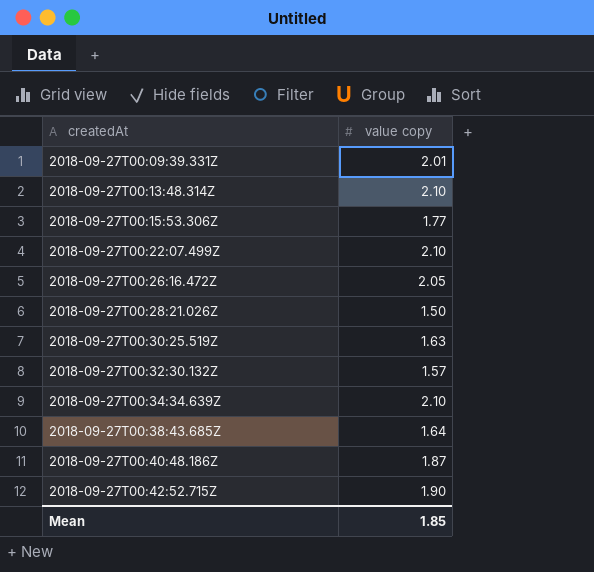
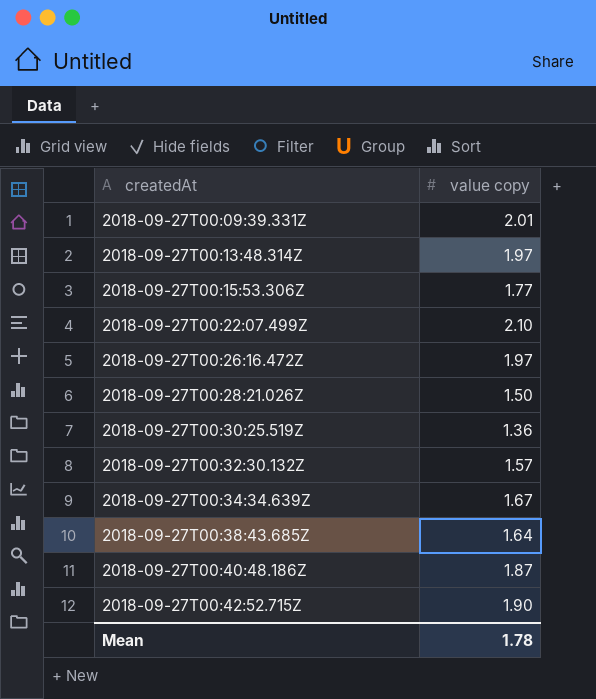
2018-09-27T00:13:48.314Z | value copy: 2.10 -> 1.97
2018-09-27T00:26:16.472Z | value copy: 2.05 -> 1.97
2018-09-27T00:30:25.519Z | value copy: 1.63 -> 1.36
2018-09-27T00:34:34.639Z | value copy: 2.10 -> 1.67
Mean | value copy: 1.85 -> 1.78

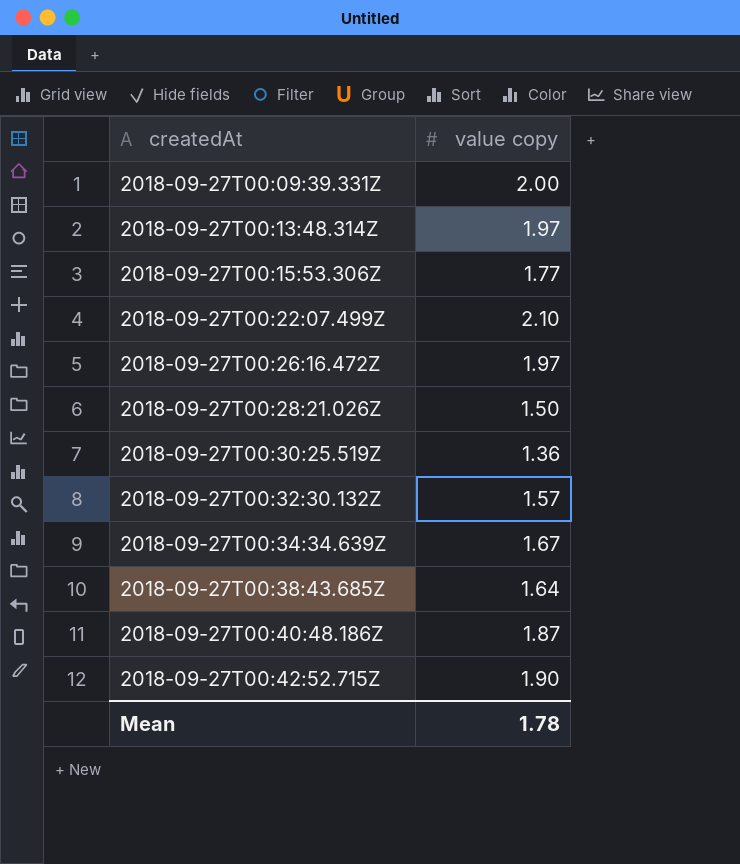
2018-09-27T00:09:39.331Z | value copy: 2.01 -> 2.00

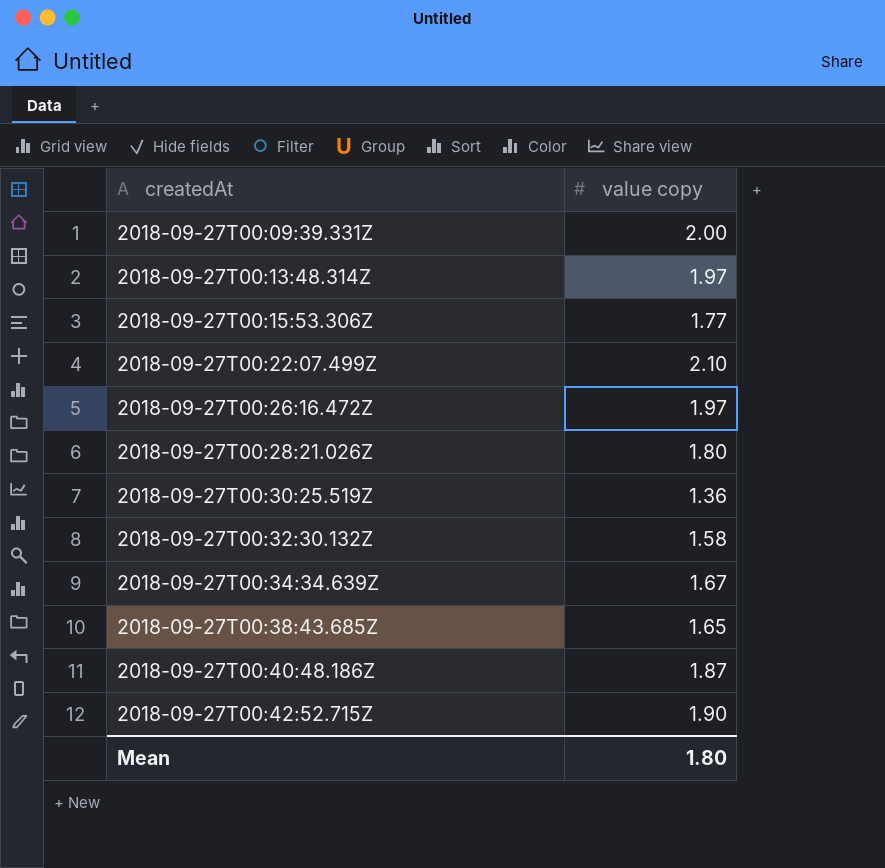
2018-09-27T00:28:21.026Z | value copy: 1.50 -> 1.80
2018-09-27T00:32:30.132Z | value copy: 1.57 -> 1.58
2018-09-27T00:38:43.685Z | value copy: 1.64 -> 1.65
Mean | value copy: 1.78 -> 1.80

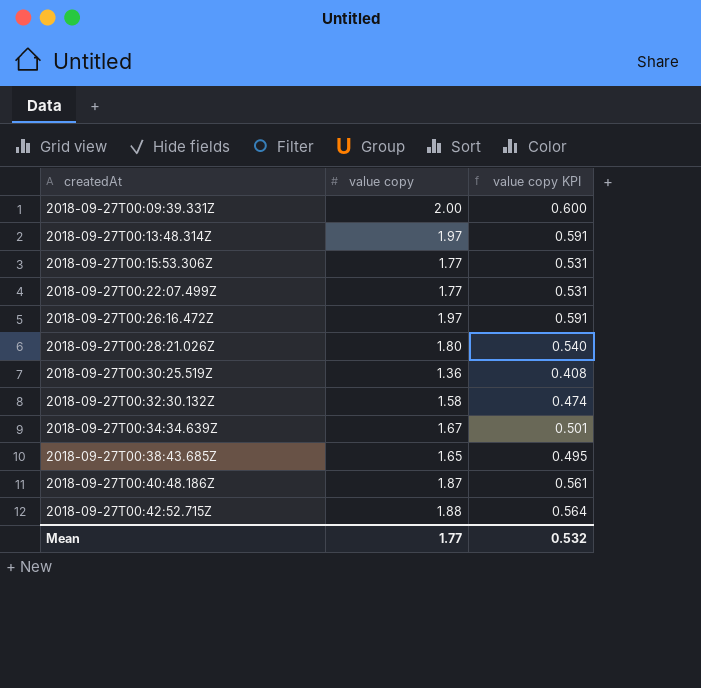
column value copy KPI | formula: none -> [value copy] * 0.3
2018-09-27T00:22:07.499Z | value copy: 2.10 -> 1.77
2018-09-27T00:42:52.715Z | value copy: 1.90 -> 1.88
Mean | value copy: 1.80 -> 1.77

